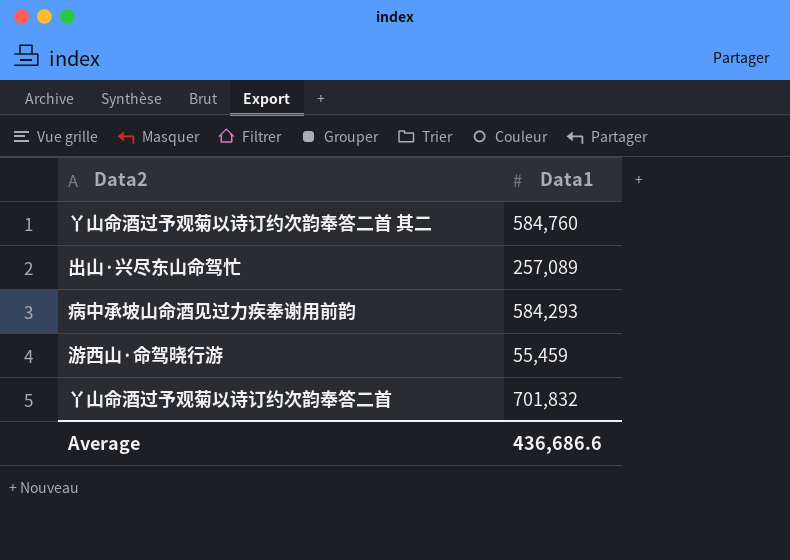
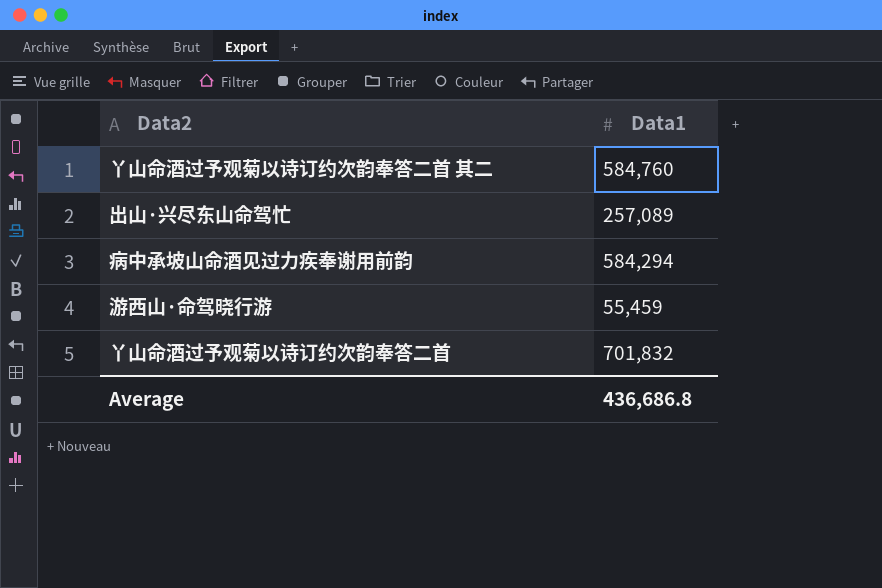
病中承坡山命酒见过力疾奉谢用前韵 | Data1: 584,293 -> 584,294
Average | Data1: 436,686.6 -> 436,686.8

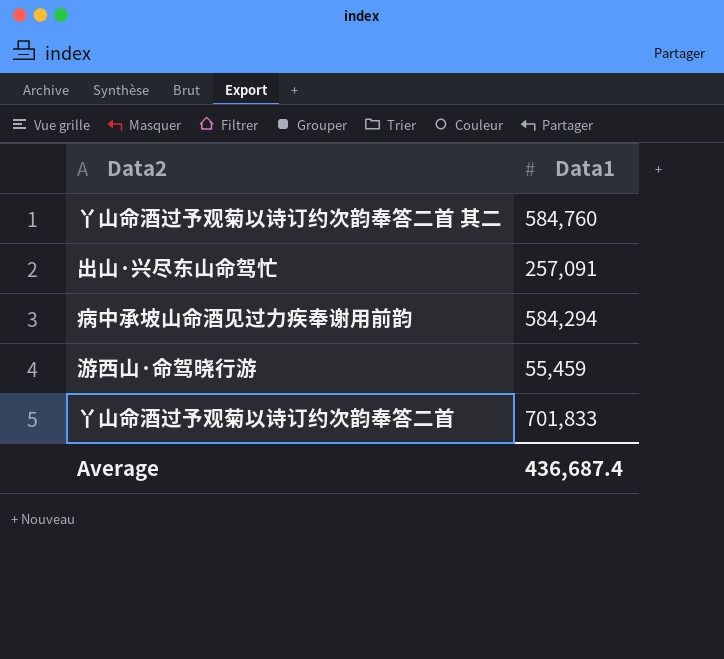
出山·兴尽东山命驾忙 | Data1: 257,089 -> 257,091
丫山命酒过予观菊以诗订约次韵奉答二首 | Data1: 701,832 -> 701,833
Average | Data1: 436,686.8 -> 436,687.4

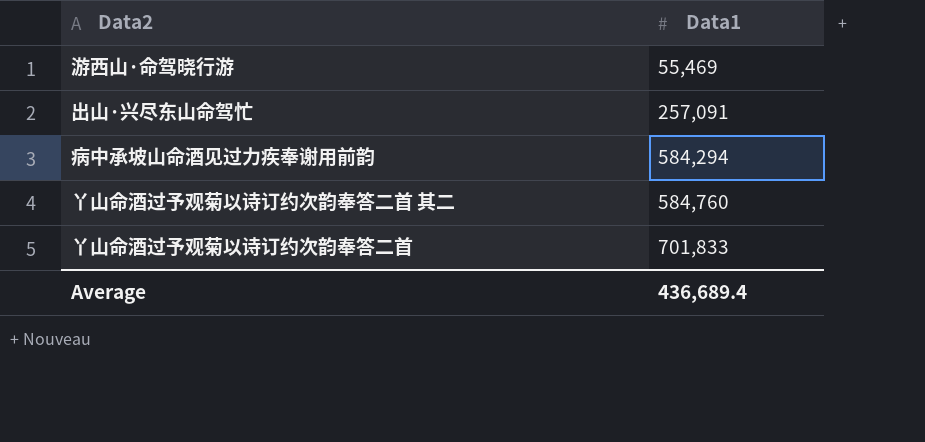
row order: none -> Data1 ascending
游西山·命驾晓行游 | Data1: 55,459 -> 55,469
Average | Data1: 436,687.4 -> 436,689.4

